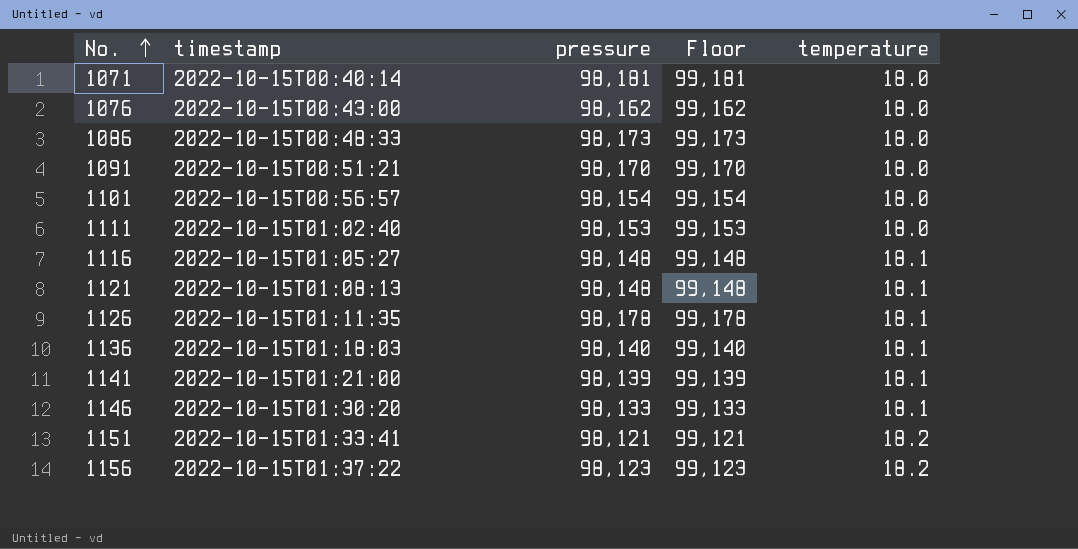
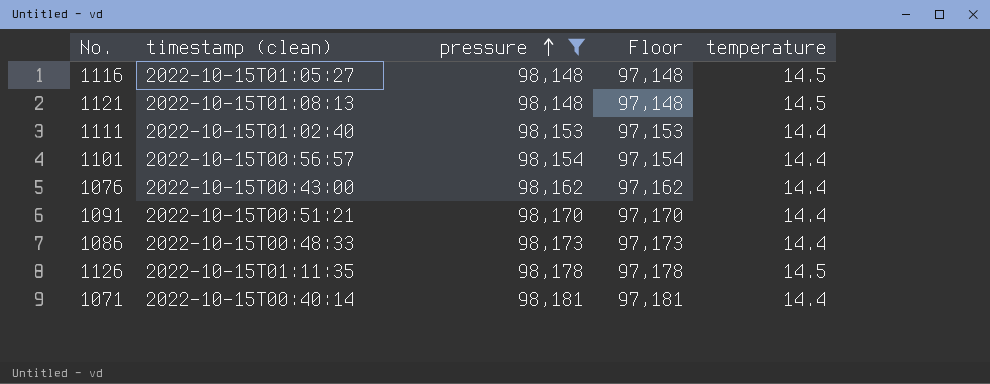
filter: none -> pressure >= 98,148
row order: No. ascending -> pressure ascending
column name: timestamp -> timestamp (clean)
column Floor | formula: [pressure] + 1000 -> [pressure] - 1000
1116 | temperature: 18.1 -> 14.5
1121 | temperature: 18.1 -> 14.5
1111 | temperature: 18.0 -> 14.4
1101 | temperature: 18.0 -> 14.4
1076 | temperature: 18.0 -> 14.4
1091 | temperature: 18.0 -> 14.4
1086 | temperature: 18.0 -> 14.4
1126 | temperature: 18.1 -> 14.5
1071 | temperature: 18.0 -> 14.4

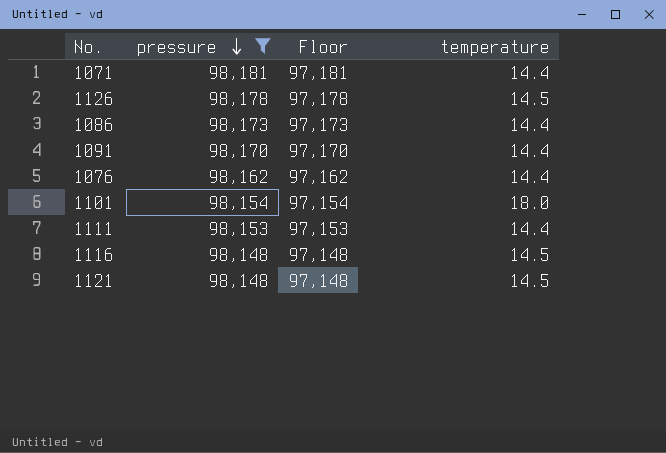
row order: pressure ascending -> pressure descending
column timestamp (clean) | position: 2 -> none
1101 | temperature: 14.4 -> 18.0

